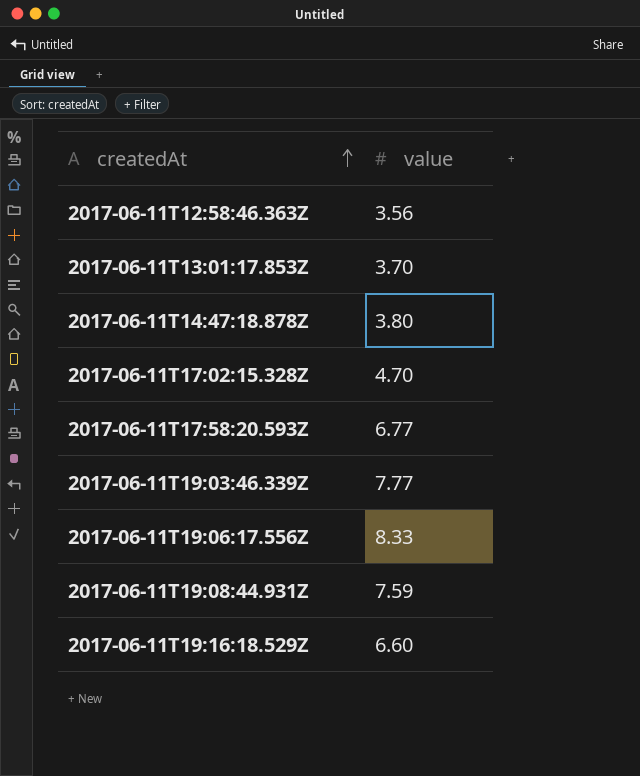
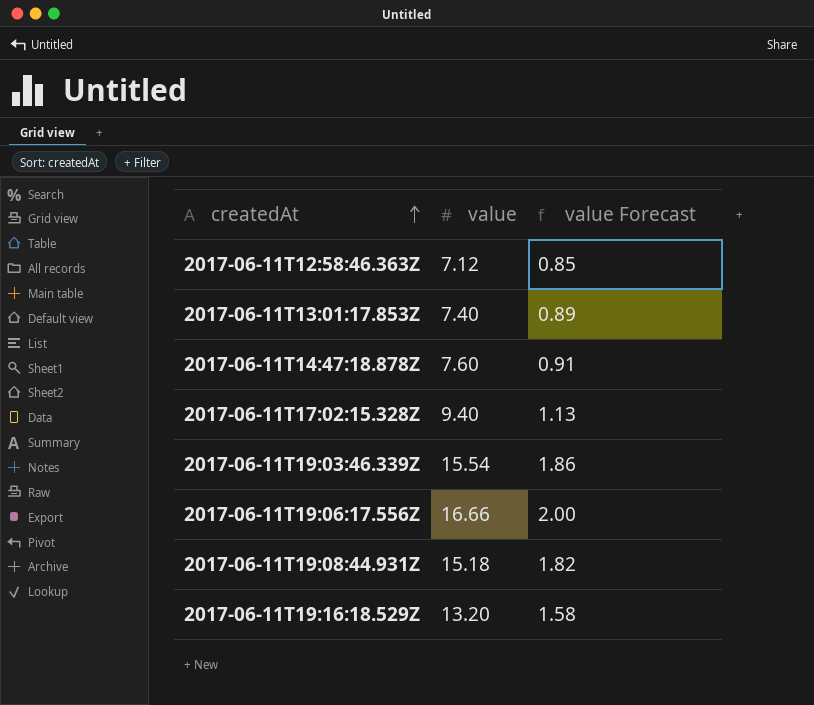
column value Forecast | formula: none -> [value] * 0.12
row 2017-06-11T17:58:20.593Z: 6.77 -> none
2017-06-11T12:58:46.363Z | value: 3.56 -> 7.12
2017-06-11T13:01:17.853Z | value: 3.70 -> 7.40
2017-06-11T14:47:18.878Z | value: 3.80 -> 7.60
2017-06-11T17:02:15.328Z | value: 4.70 -> 9.40
2017-06-11T19:03:46.339Z | value: 7.77 -> 15.54
2017-06-11T19:06:17.556Z | value: 8.33 -> 16.66
2017-06-11T19:08:44.931Z | value: 7.59 -> 15.18
2017-06-11T19:16:18.529Z | value: 6.60 -> 13.20

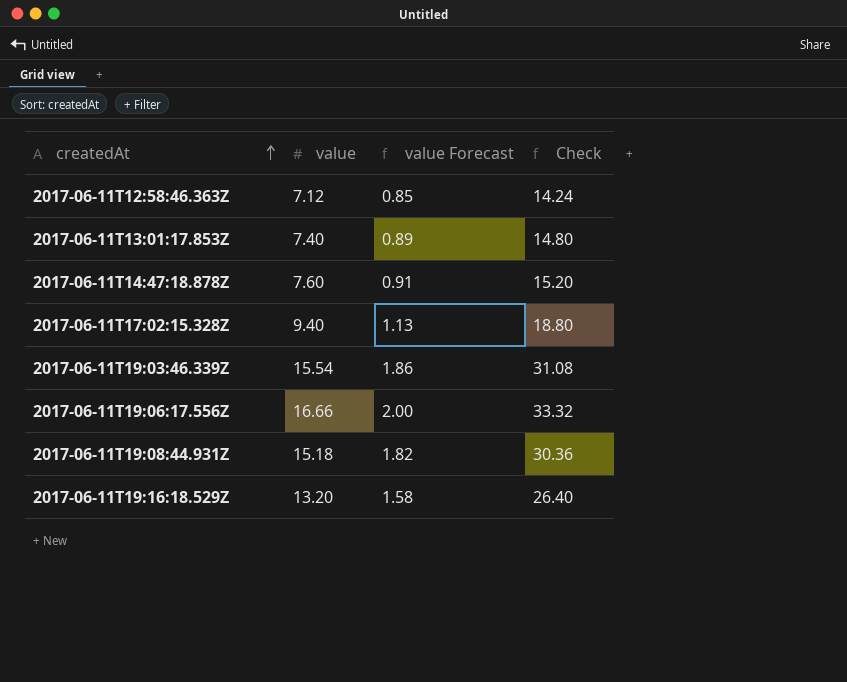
column Check | formula: none -> [value] * 2

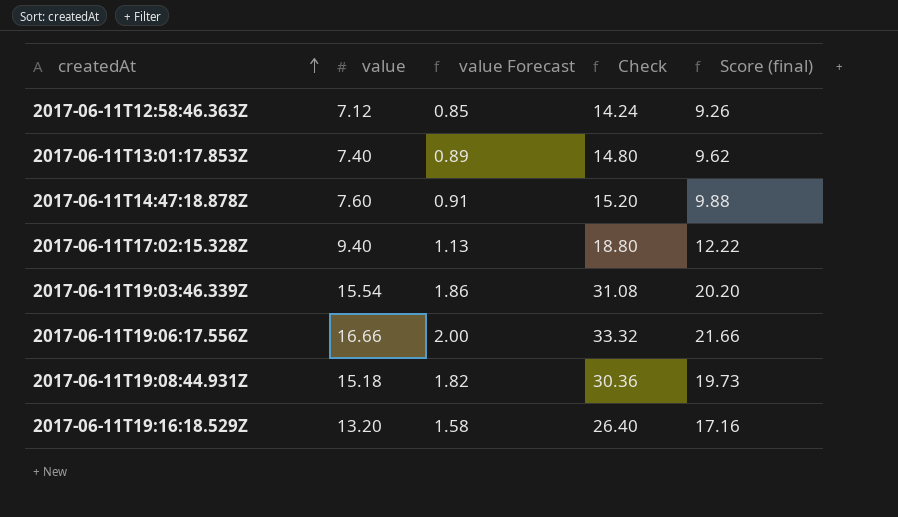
column Score (final) | formula: none -> [value] * 1.3

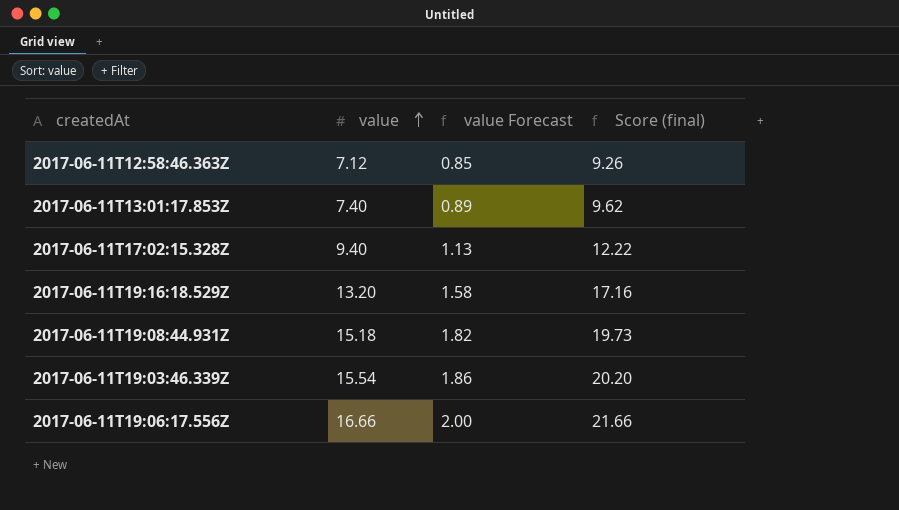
row order: createdAt ascending -> value ascending
column Check | formula: [value] * 2 -> none
row 2017-06-11T14:47:18.878Z: 7.60 | 0.91 | 15.20 | 9.88 -> none

